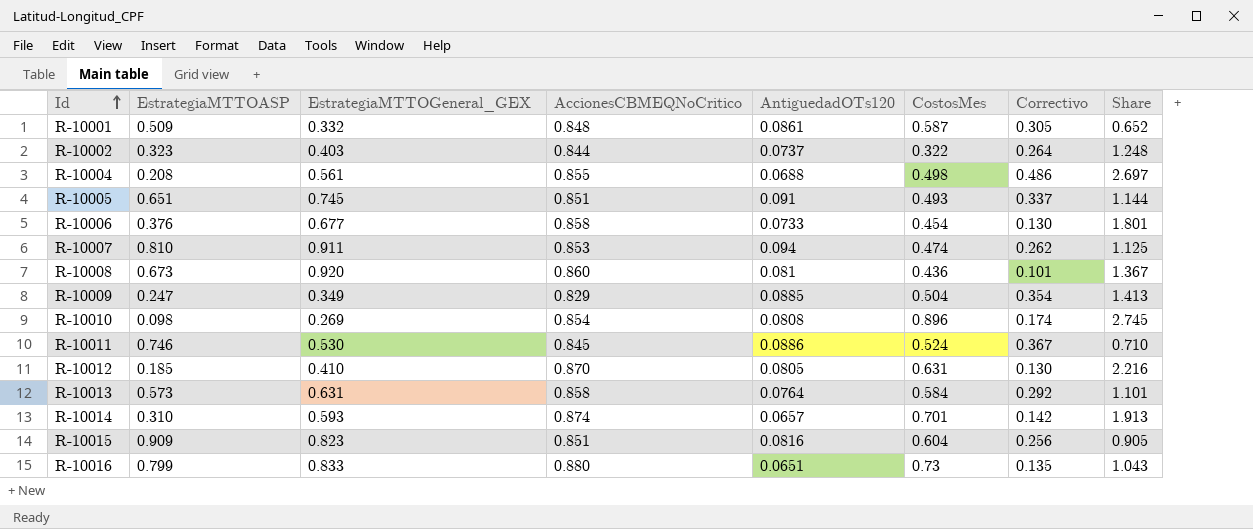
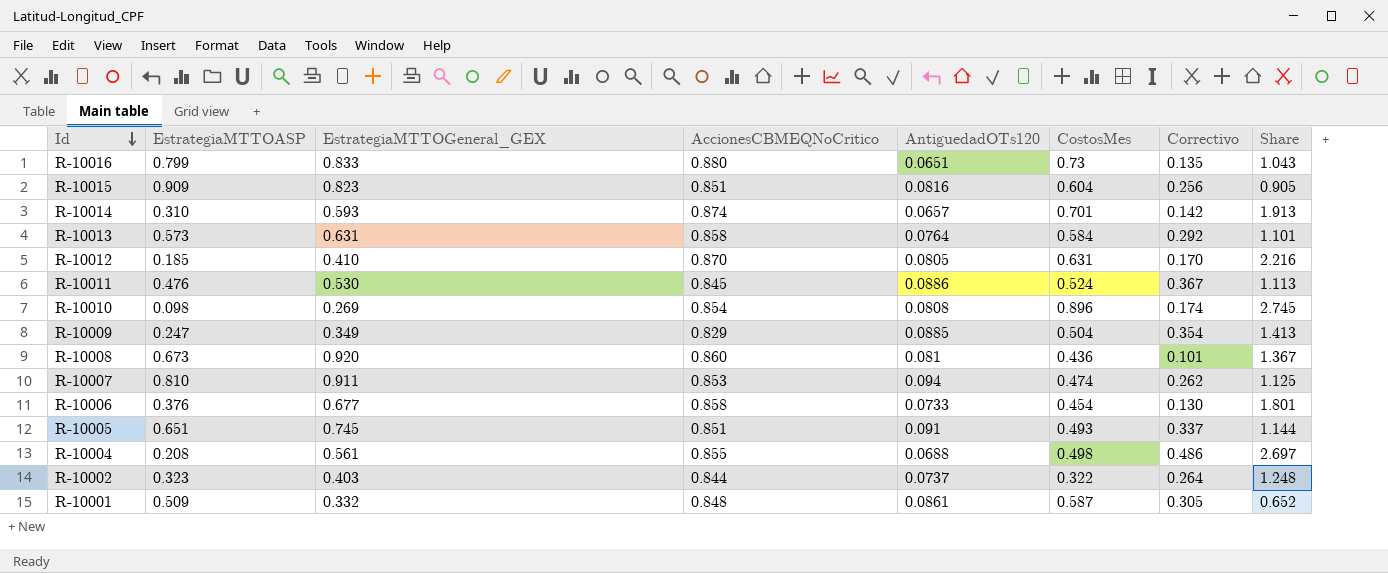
row order: Id ascending -> Id descending
R-10012 | Correctivo: 0.130 -> 0.170
R-10011 | EstrategiaMTTOASP: 0.746 -> 0.476
R-10011 | Share: 0.710 -> 1.113

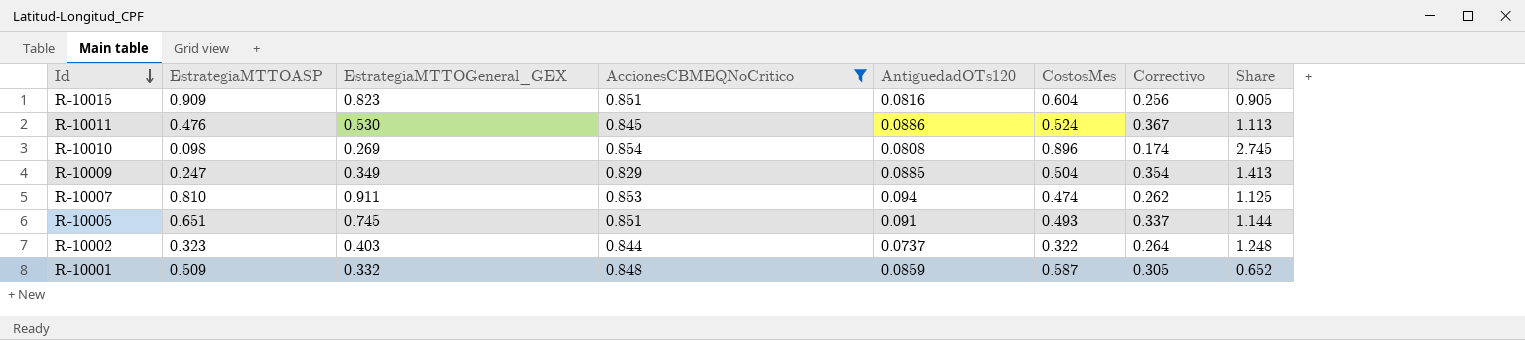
filter: none -> AccionesCBMEQNoCritico <= 0.854
R-10001 | AntiguedadOTs120: 0.0861 -> 0.0859

